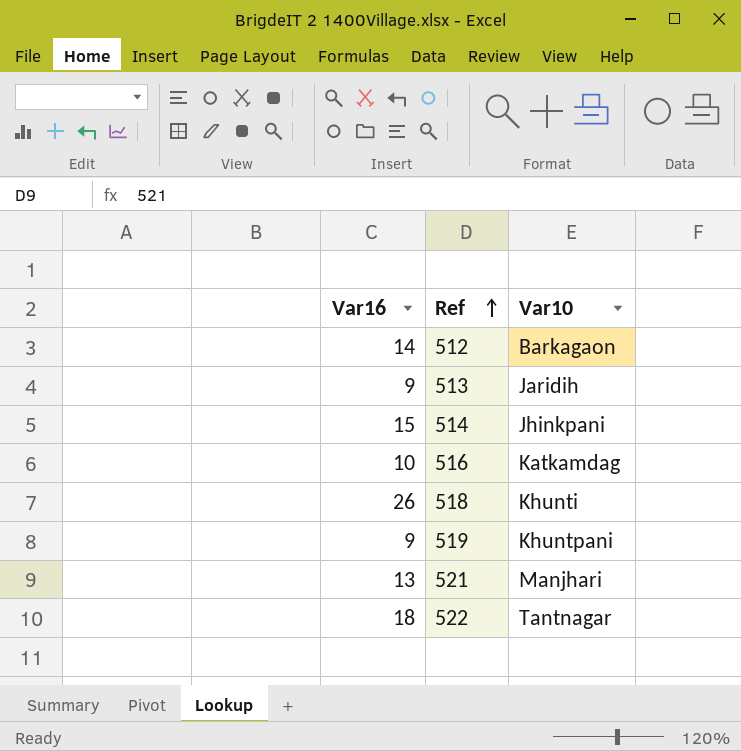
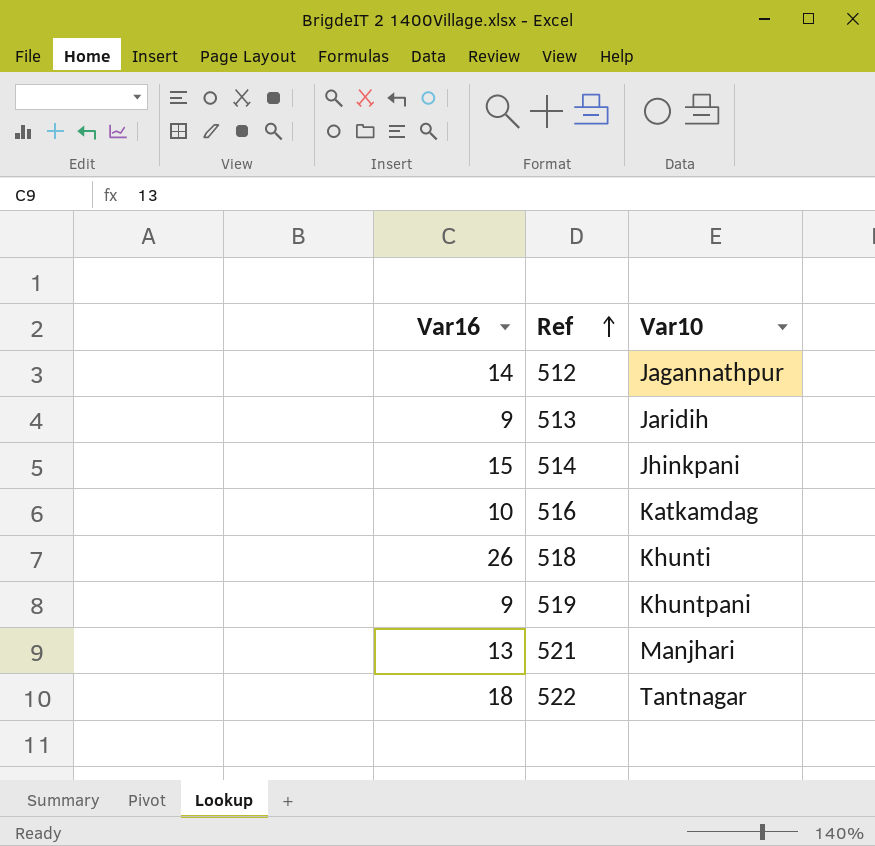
512 | Var10: Barkagaon -> Jagannathpur

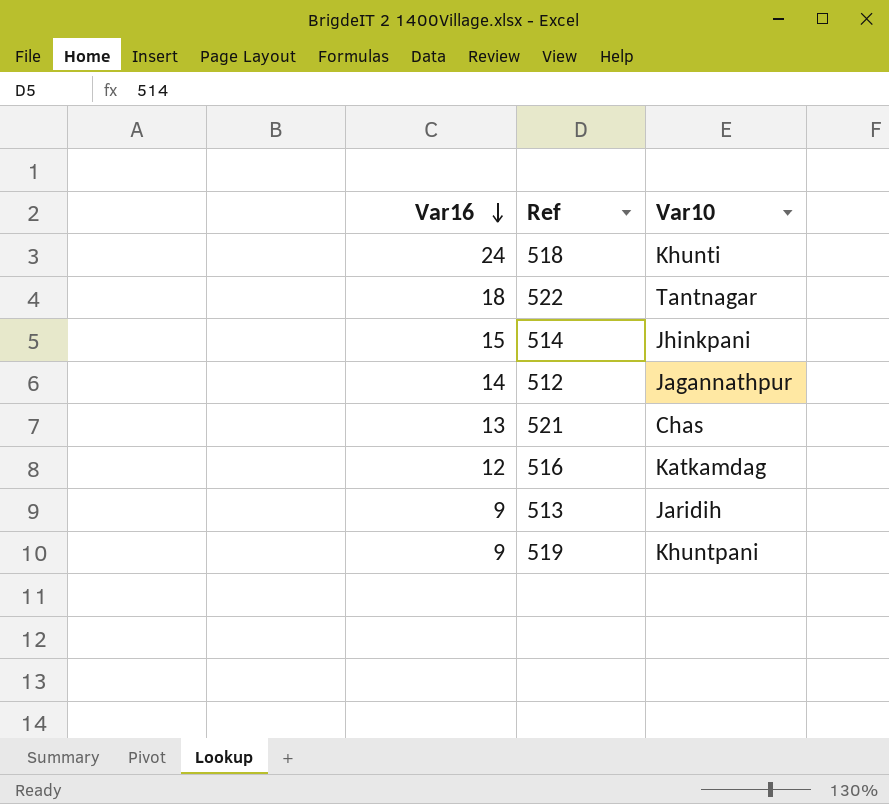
row order: Ref ascending -> Var16 descending
518 | Var16: 26 -> 24
521 | Var10: Manjhari -> Chas
516 | Var16: 10 -> 12

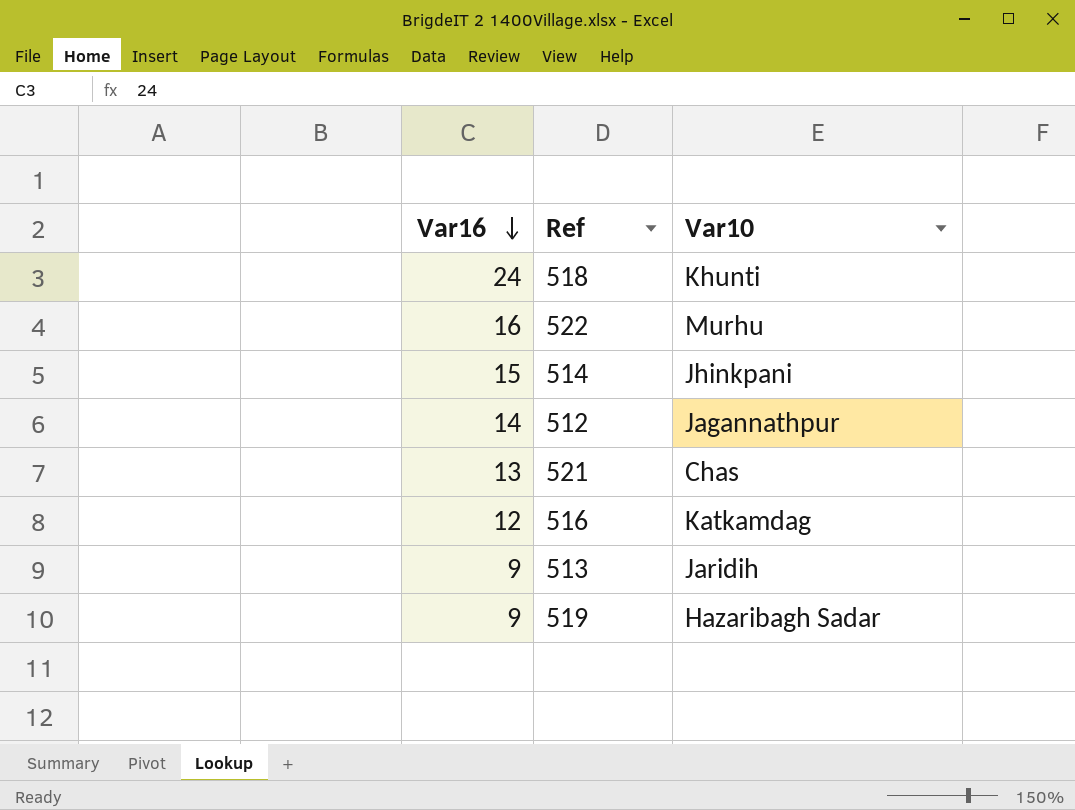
522 | Var16: 18 -> 16
522 | Var10: Tantnagar -> Murhu
519 | Var10: Khuntpani -> Hazaribagh Sadar

